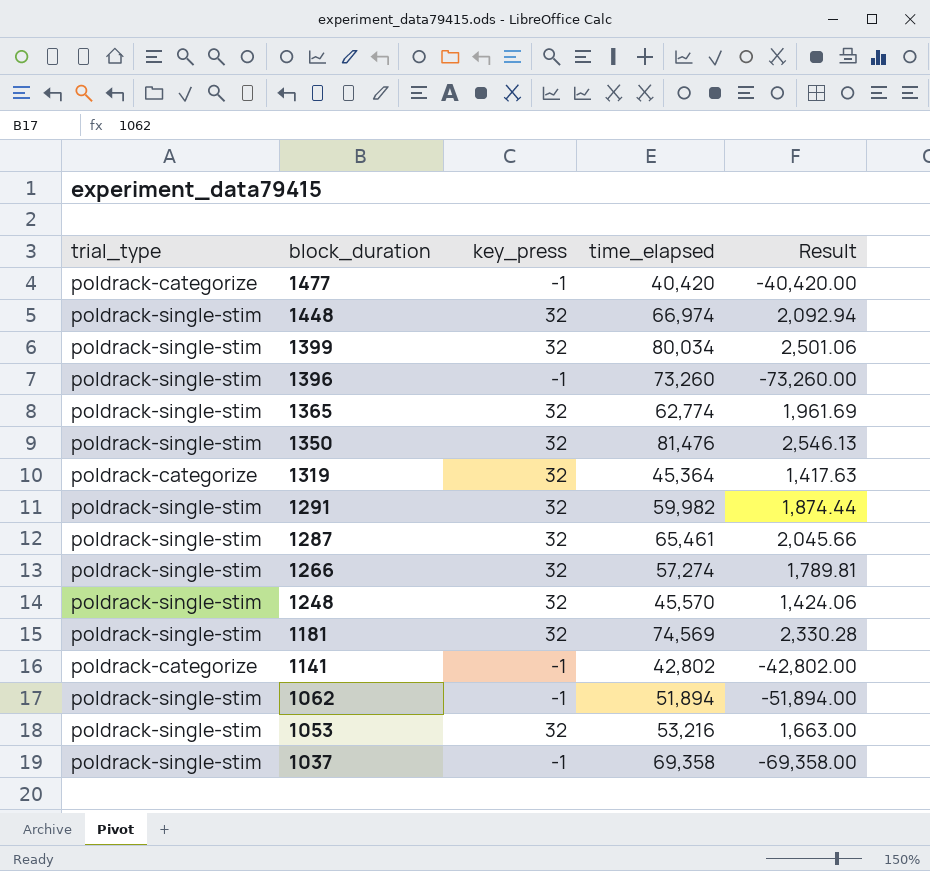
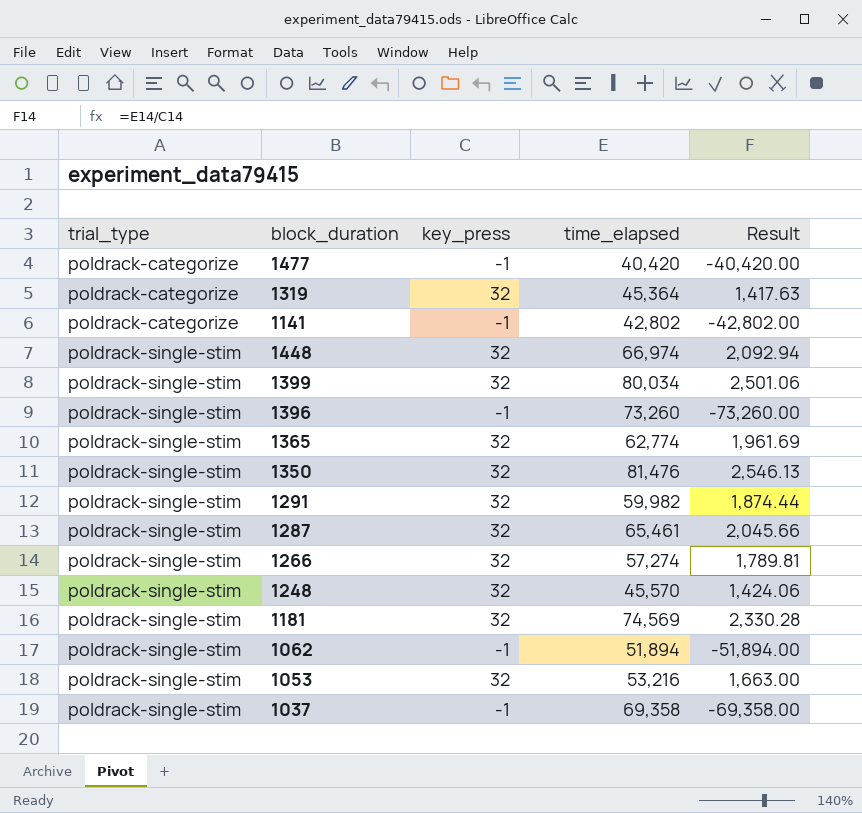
row order: block_duration descending -> trial_type ascending

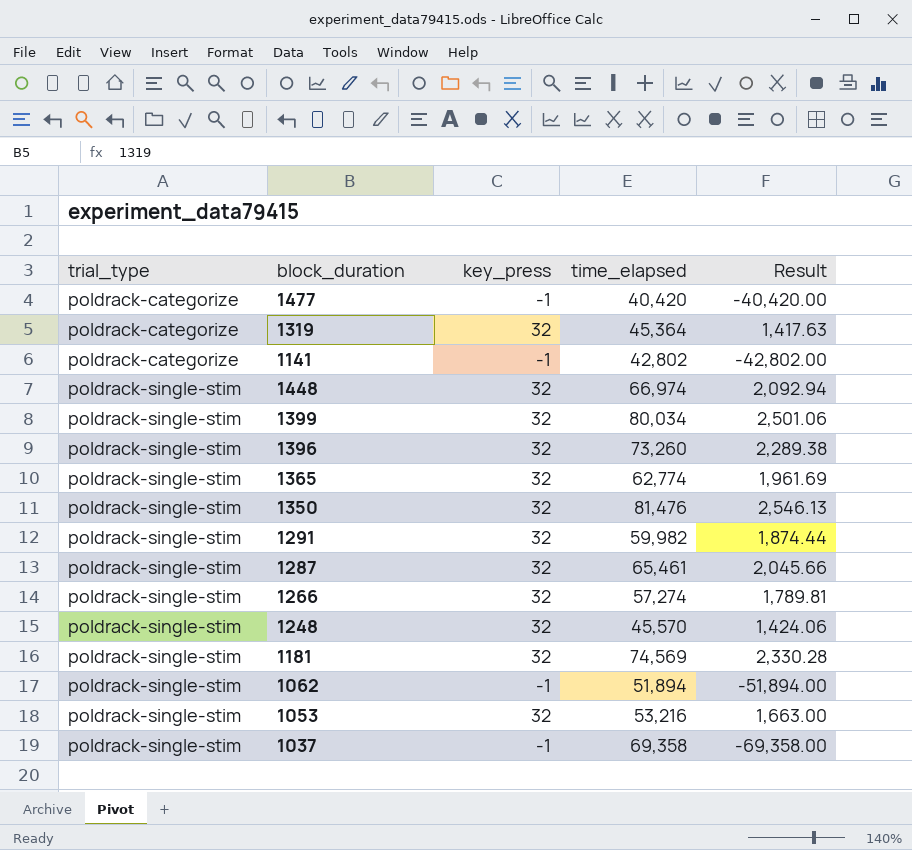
1396 | key_press: -1 -> 32
1396 | Result: -73,260.00 -> 2,289.38

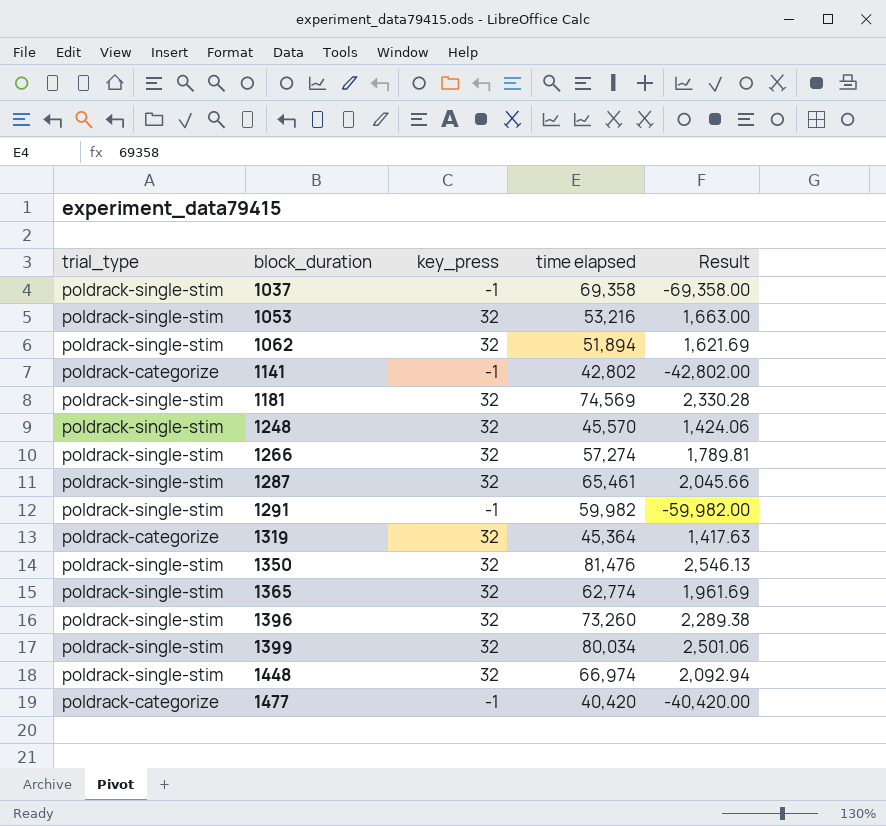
row order: trial_type ascending -> block_duration ascending
column name: time_elapsed -> time elapsed
1062 | key_press: -1 -> 32
1062 | Result: -51,894.00 -> 1,621.69
1291 | key_press: 32 -> -1
1291 | Result: 1,874.44 -> -59,982.00

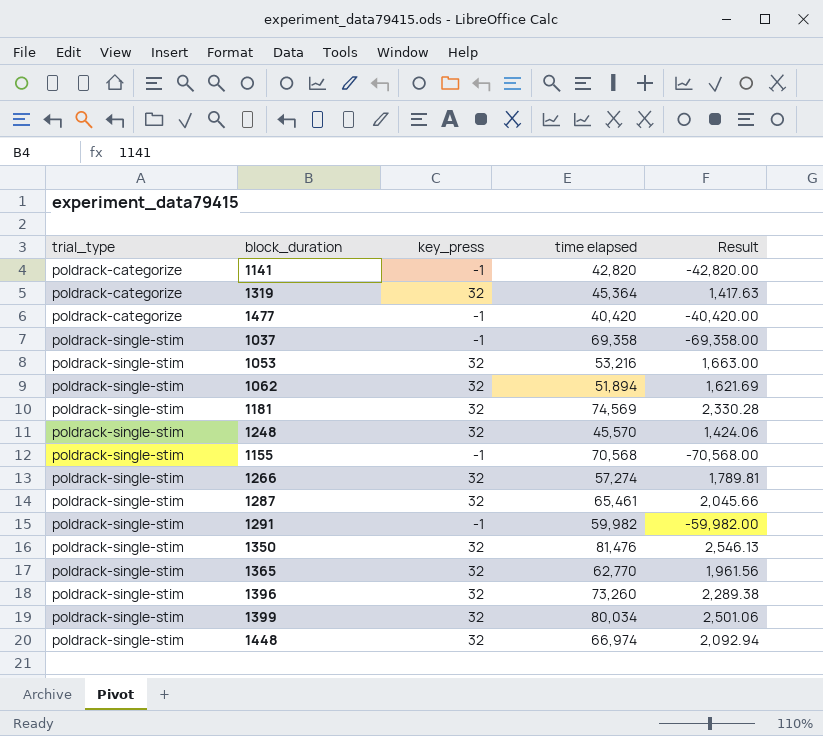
row order: block_duration ascending -> trial_type ascending
1141 | time elapsed: 42,802 -> 42,820
1141 | Result: -42,802.00 -> -42,820.00
row 1155: none -> poldrack-single-stim | -1 | 70,568 | -70,568.00
1365 | time elapsed: 62,774 -> 62,770
1365 | Result: 1,961.69 -> 1,961.56

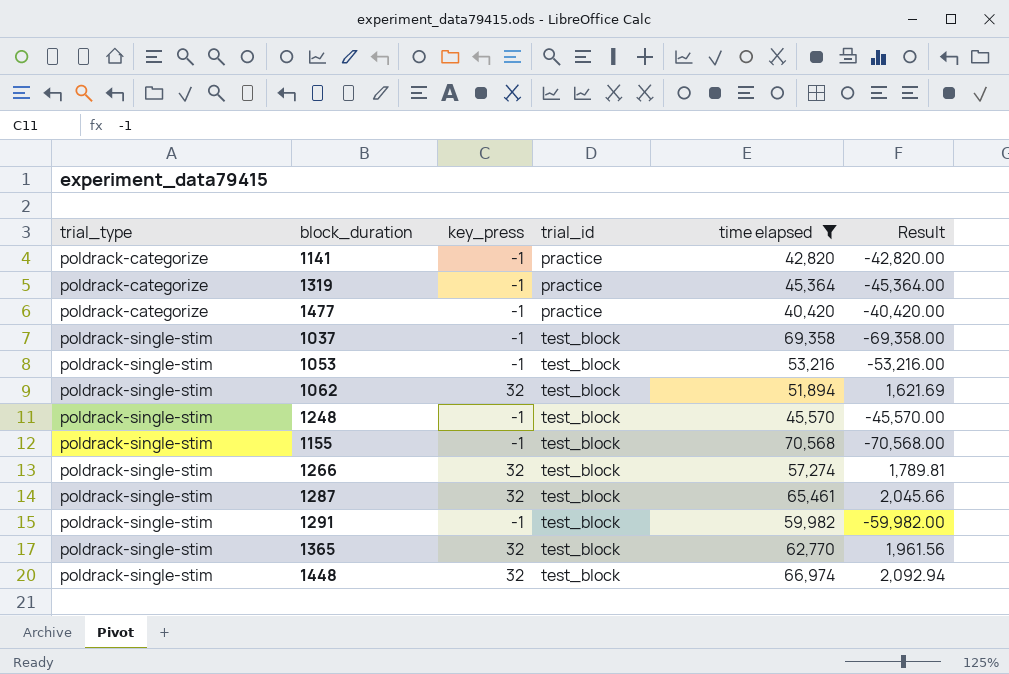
filter: none -> time elapsed <= 70,568
column trial_id | position: none -> 4
1319 | key_press: 32 -> -1
1319 | Result: 1,417.63 -> -45,364.00
1053 | key_press: 32 -> -1
1053 | Result: 1,663.00 -> -53,216.00
1248 | key_press: 32 -> -1
1248 | Result: 1,424.06 -> -45,570.00

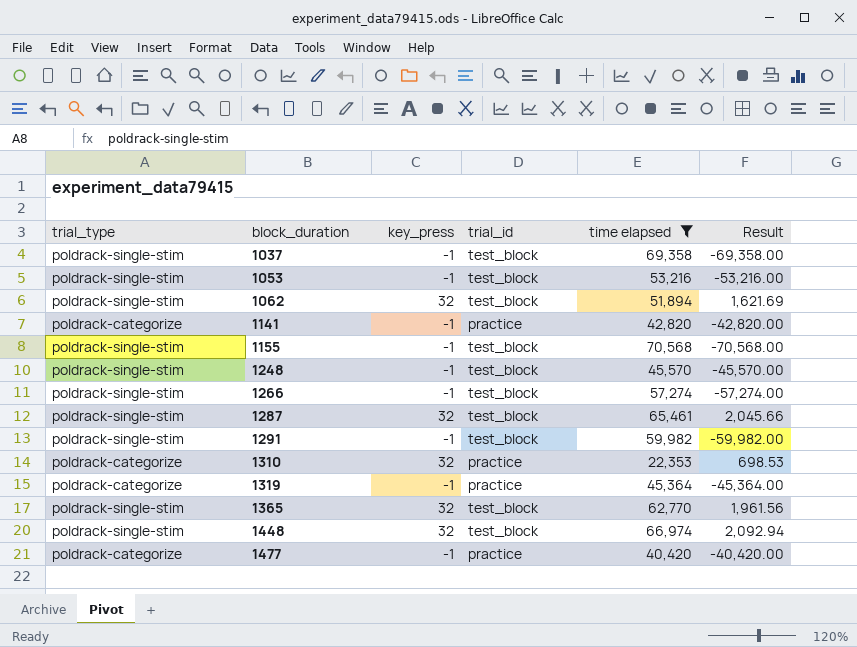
row order: trial_type ascending -> block_duration ascending
1266 | key_press: 32 -> -1
1266 | Result: 1,789.81 -> -57,274.00
row 1310: none -> poldrack-categorize | 32 | practice | 22,353 | 698.53

